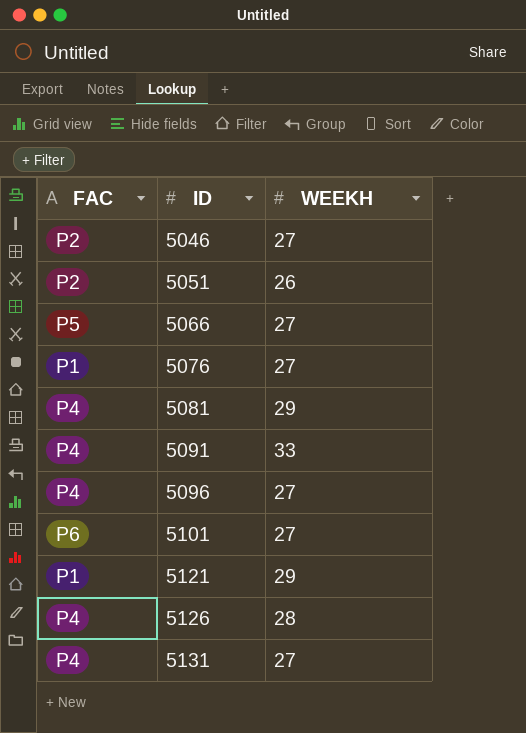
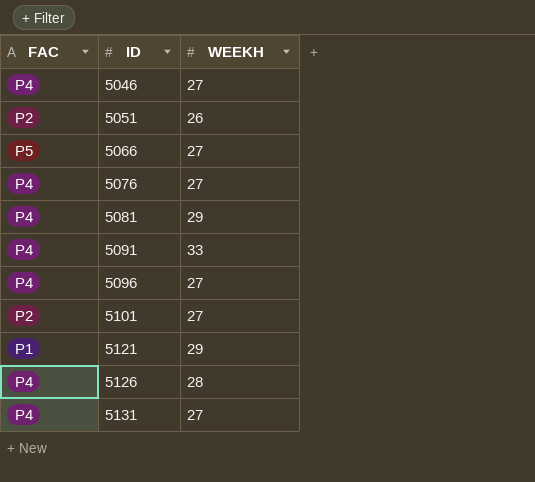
5046 | FAC: P2 -> P4
5076 | FAC: P1 -> P4
5101 | FAC: P6 -> P2

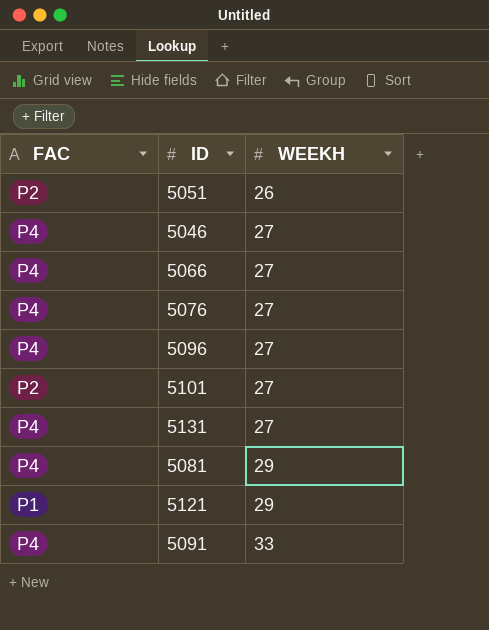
row order: ID ascending -> WEEKH ascending
row 5126: P4 | 28 -> none
5066 | FAC: P5 -> P4

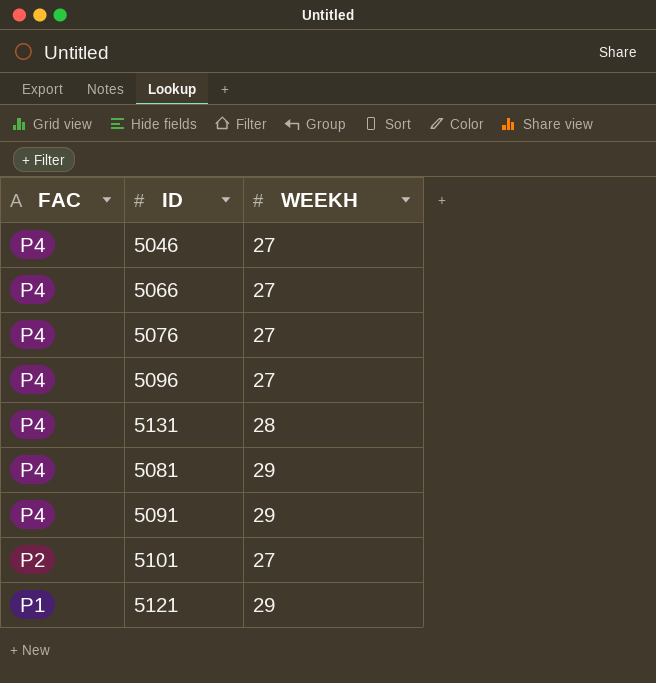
row order: WEEKH ascending -> FAC descending
row 5051: P2 | 26 -> none
5131 | WEEKH: 27 -> 28
5091 | WEEKH: 33 -> 29

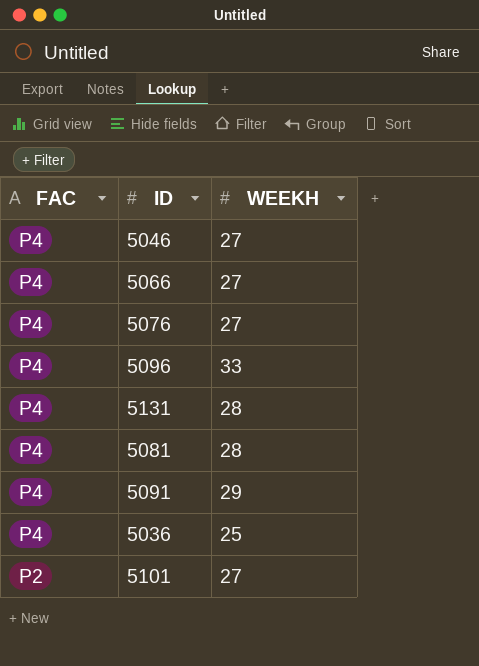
row 5121: P1 | 29 -> none
5096 | WEEKH: 27 -> 33
5081 | WEEKH: 29 -> 28
row 5036: none -> P4 | 25

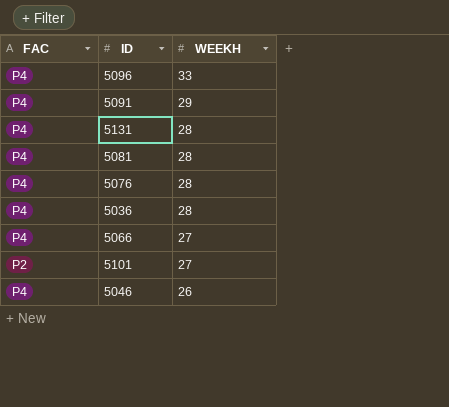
row order: FAC descending -> WEEKH descending
5076 | WEEKH: 27 -> 28
5036 | WEEKH: 25 -> 28
5046 | WEEKH: 27 -> 26

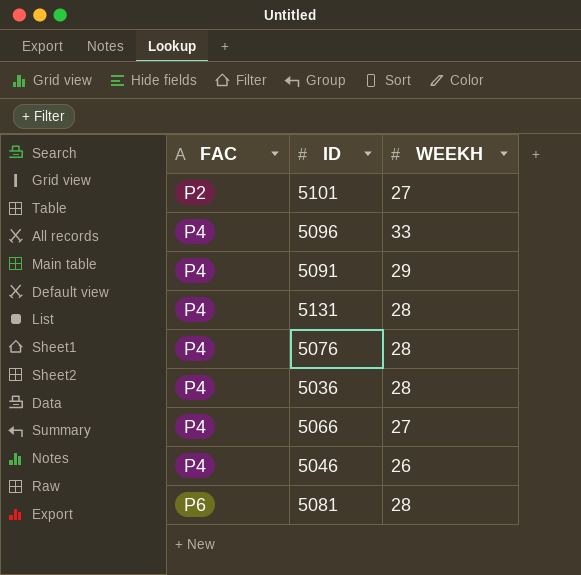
row order: WEEKH descending -> FAC ascending
5081 | FAC: P4 -> P6

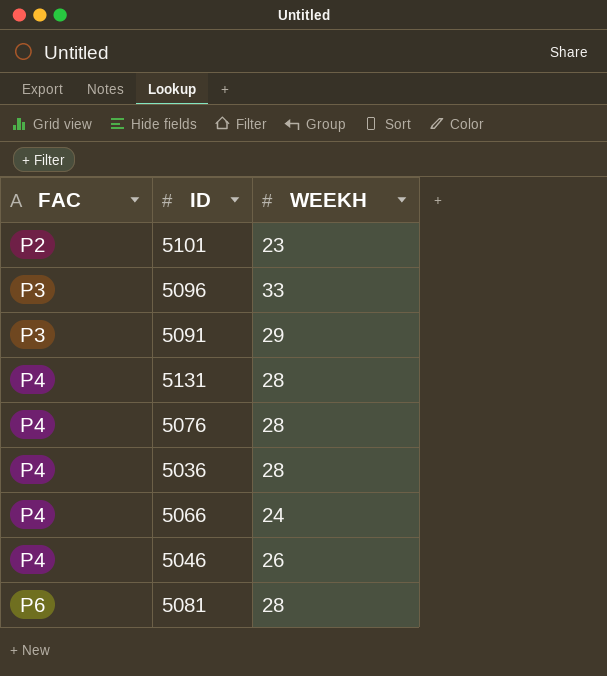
5101 | WEEKH: 27 -> 23
5096 | FAC: P4 -> P3
5091 | FAC: P4 -> P3
5066 | WEEKH: 27 -> 24

